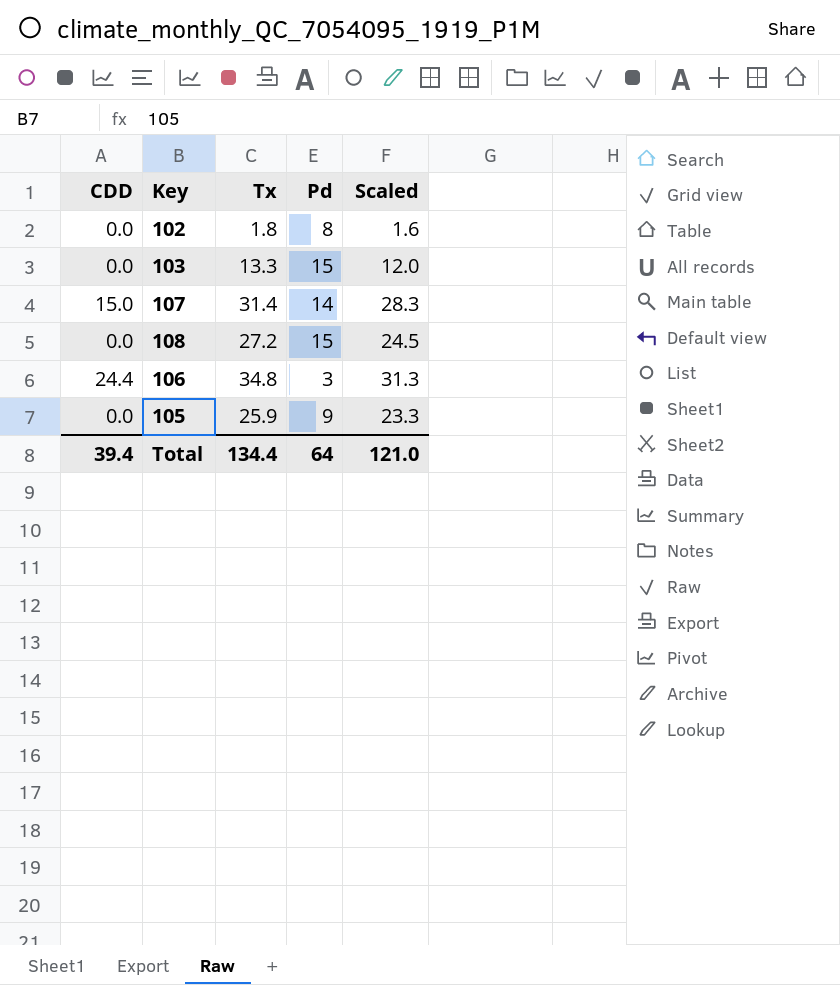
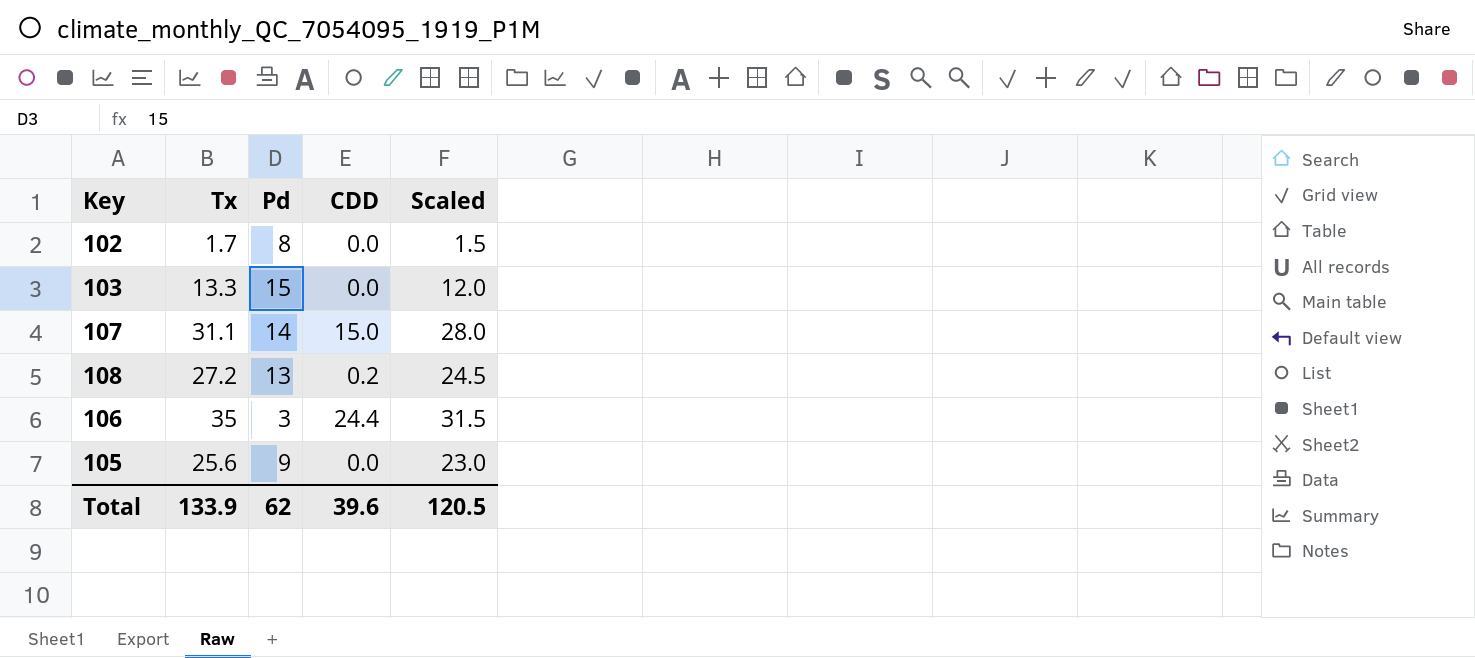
column CDD | position: 1 -> 4
102 | Tx: 1.8 -> 1.7
102 | Scaled: 1.6 -> 1.5
107 | Tx: 31.4 -> 31.1
107 | Scaled: 28.3 -> 28.0
108 | Pd: 15 -> 13
108 | CDD: 0.0 -> 0.2
106 | Tx: 34.8 -> 35
106 | Scaled: 31.3 -> 31.5
105 | Tx: 25.9 -> 25.6
105 | Scaled: 23.3 -> 23.0
Total | Tx: 134.4 -> 133.9
Total | Pd: 64 -> 62
Total | CDD: 39.4 -> 39.6
Total | Scaled: 121.0 -> 120.5

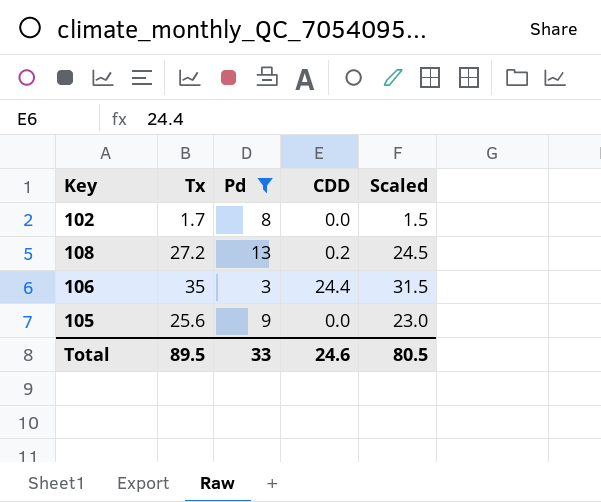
filter: none -> Pd <= 13
Total | Tx: 133.9 -> 89.5
Total | Pd: 62 -> 33
Total | CDD: 39.6 -> 24.6
Total | Scaled: 120.5 -> 80.5

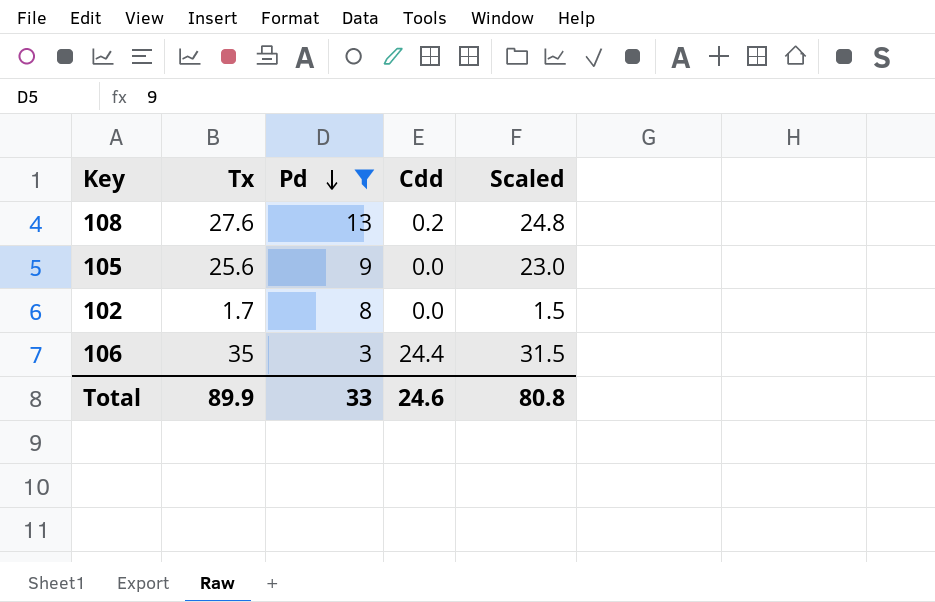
row order: none -> Pd descending
column name: CDD -> Cdd
108 | Tx: 27.2 -> 27.6
108 | Scaled: 24.5 -> 24.8
Total | Tx: 89.5 -> 89.9
Total | Scaled: 80.5 -> 80.8

